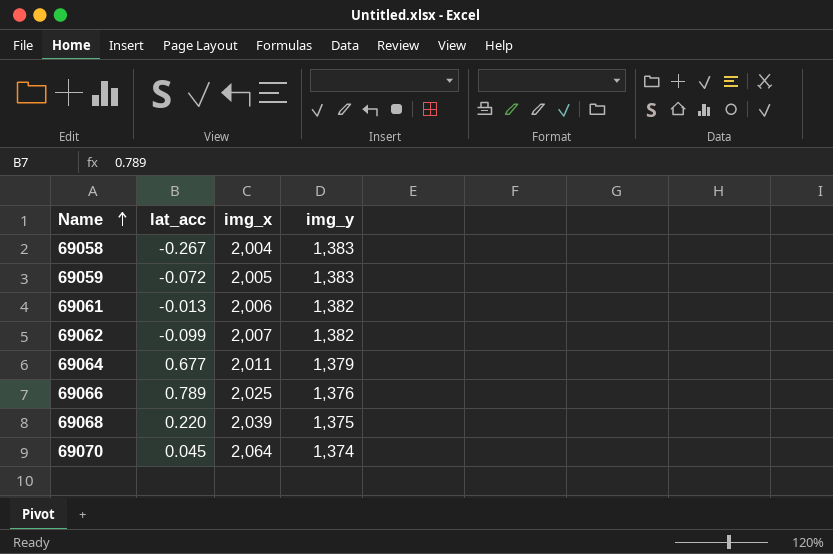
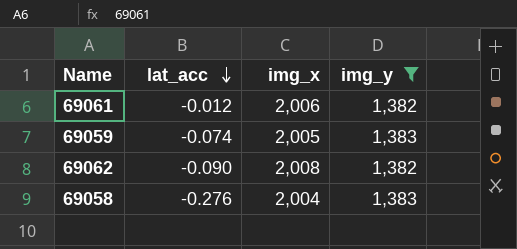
filter: none -> img_y >= 1,382
row order: Name ascending -> lat_acc descending
69061 | lat_acc: -0.013 -> -0.012
69059 | lat_acc: -0.072 -> -0.074
69062 | lat_acc: -0.099 -> -0.090
69062 | img_x: 2,007 -> 2,008
69058 | lat_acc: -0.267 -> -0.276

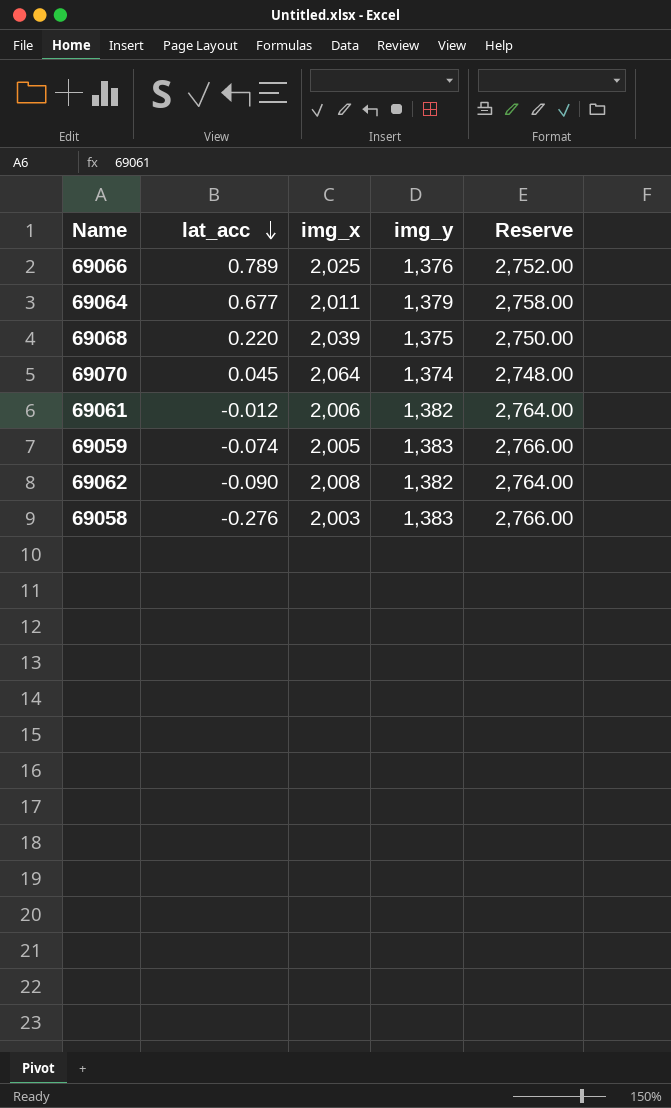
filter: img_y >= 1,382 -> none
column Reserve | formula: none -> [img_y] * 2
69058 | img_x: 2,004 -> 2,003

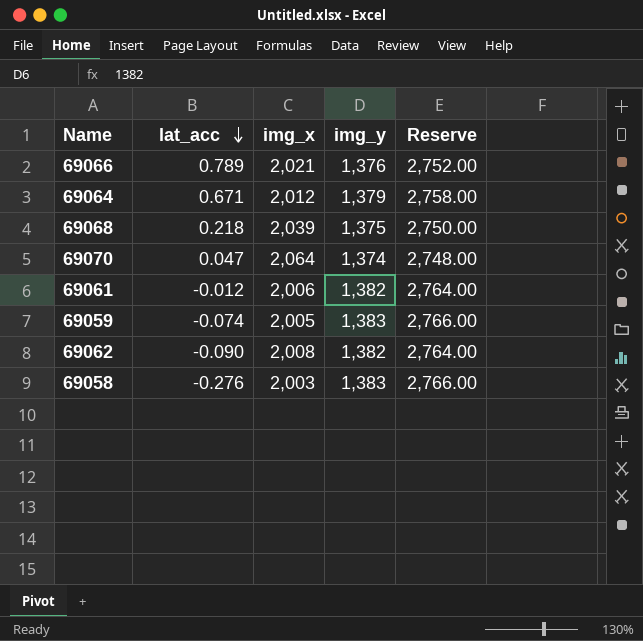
69066 | img_x: 2,025 -> 2,021
69064 | lat_acc: 0.677 -> 0.671
69064 | img_x: 2,011 -> 2,012
69068 | lat_acc: 0.220 -> 0.218
69070 | lat_acc: 0.045 -> 0.047

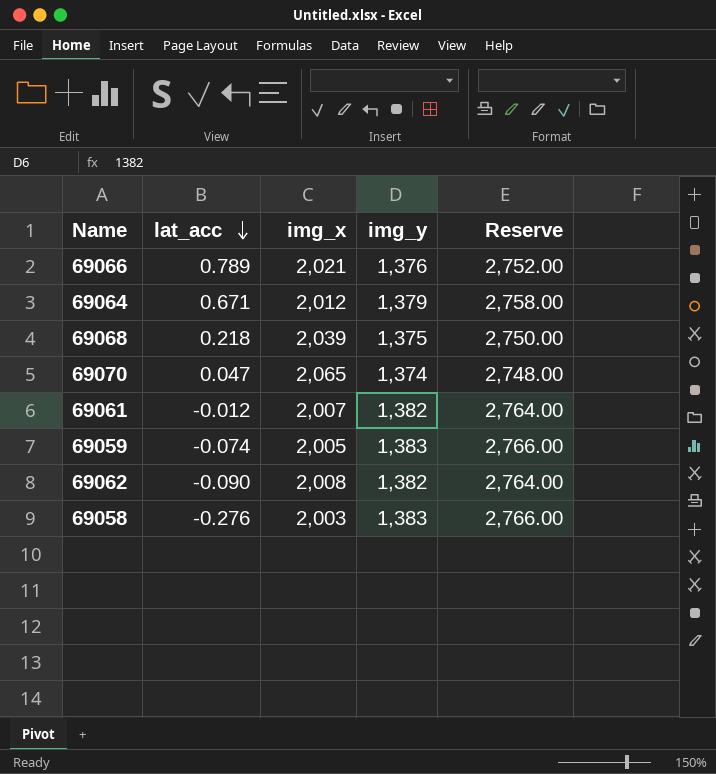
69070 | img_x: 2,064 -> 2,065
69061 | img_x: 2,006 -> 2,007

